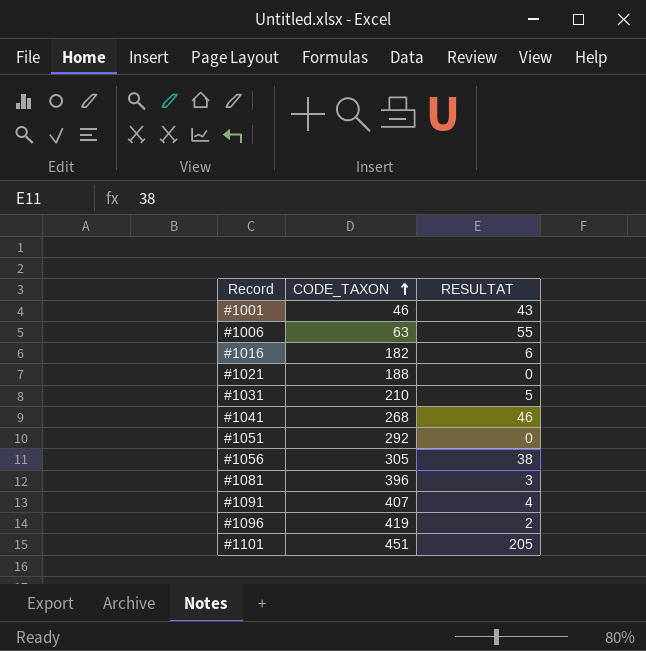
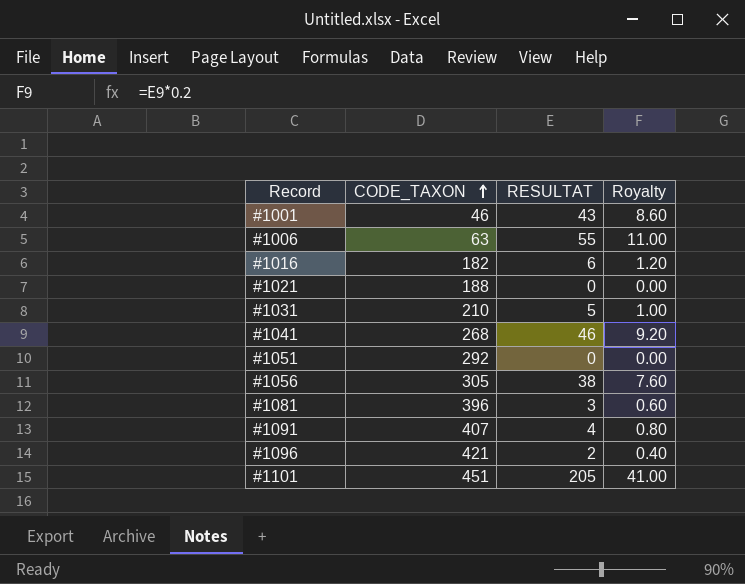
column Royalty | formula: none -> [RESULTAT] * 0.2
#1096 | CODE_TAXON: 419 -> 421

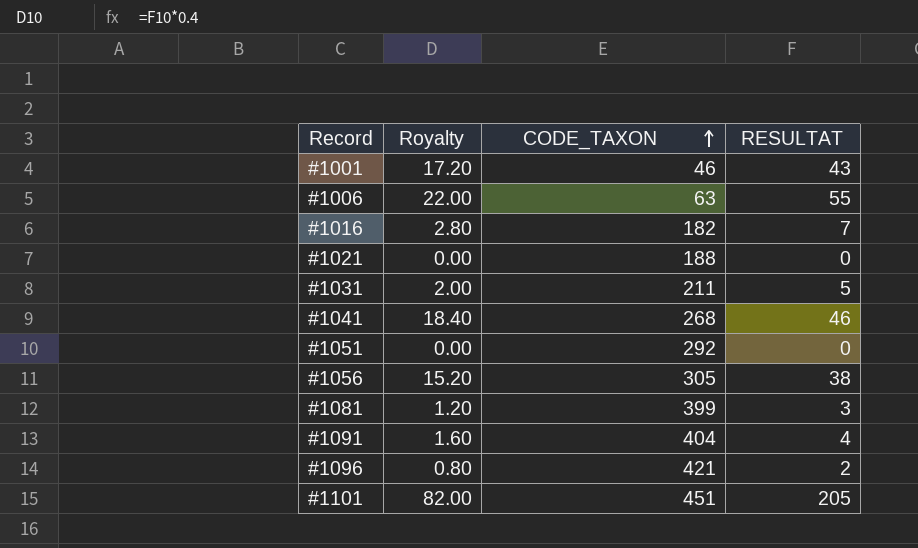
column Royalty | formula: [RESULTAT] * 0.2 -> [RESULTAT] * 0.4
column Royalty | position: 4 -> 2
#1016 | RESULTAT: 6 -> 7
#1031 | CODE_TAXON: 210 -> 211
#1081 | CODE_TAXON: 396 -> 399
#1091 | CODE_TAXON: 407 -> 404

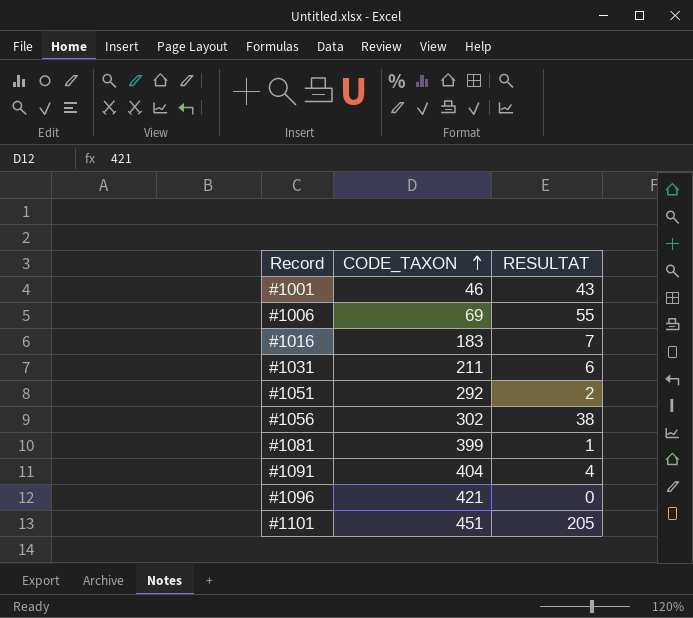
column Royalty | formula: [RESULTAT] * 0.4 -> none
row #1021: 0.00 | 188 | 0 -> none
row #1041: 18.40 | 268 | 46 -> none
#1006 | CODE_TAXON: 63 -> 69
#1016 | CODE_TAXON: 182 -> 183
#1031 | RESULTAT: 5 -> 6
#1051 | RESULTAT: 0 -> 2
#1056 | CODE_TAXON: 305 -> 302
#1081 | RESULTAT: 3 -> 1
#1096 | RESULTAT: 2 -> 0

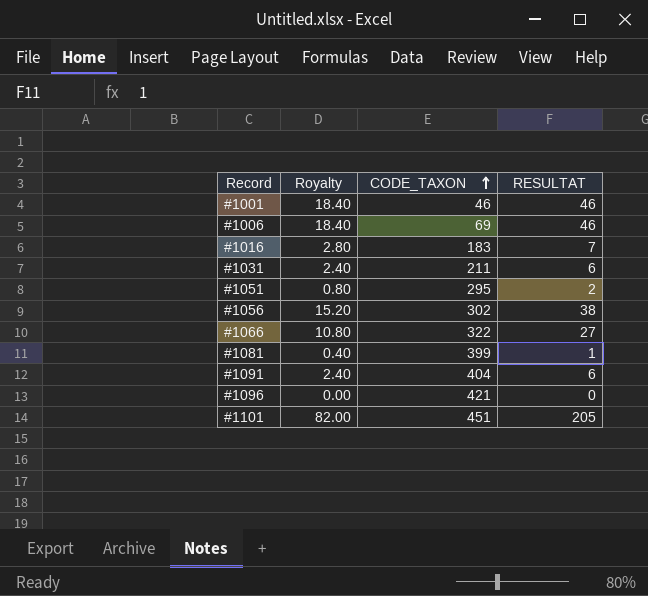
column Royalty | formula: none -> [RESULTAT] * 0.4
#1001 | RESULTAT: 43 -> 46
#1006 | RESULTAT: 55 -> 46
#1051 | CODE_TAXON: 292 -> 295
row #1066: none -> 10.80 | 322 | 27
#1091 | RESULTAT: 4 -> 6

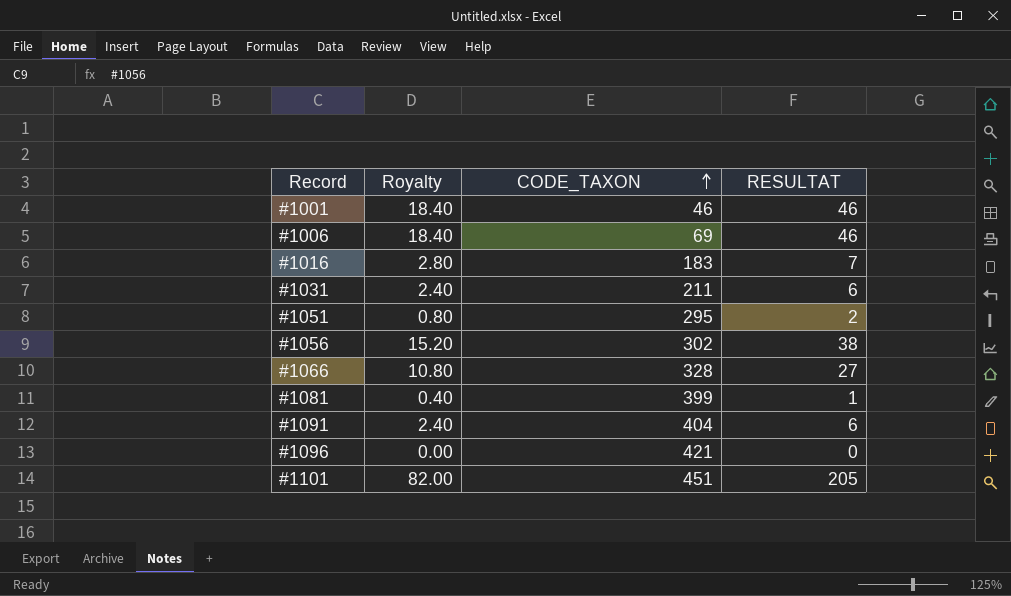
#1066 | CODE_TAXON: 322 -> 328

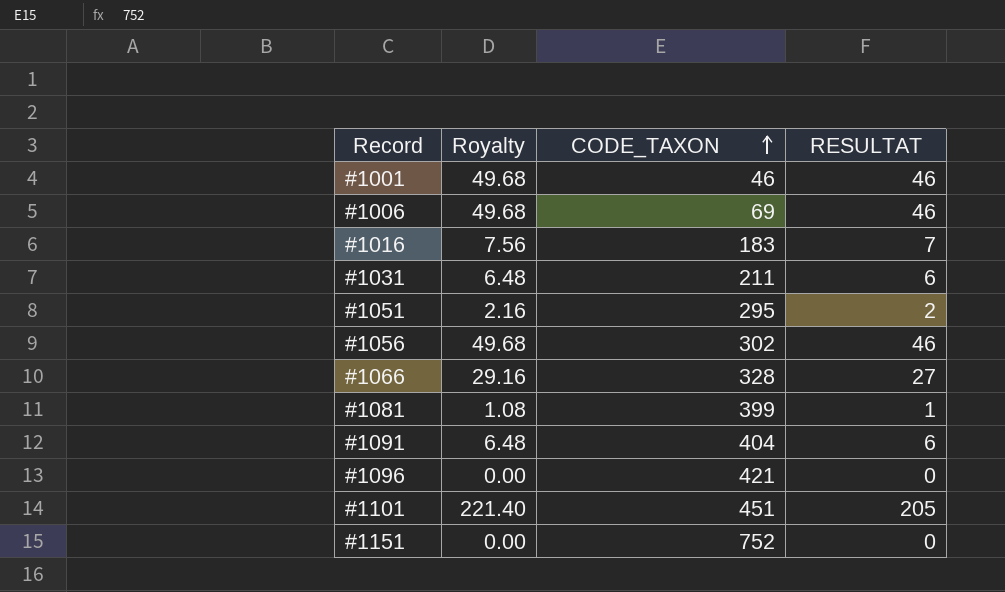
column Royalty | formula: [RESULTAT] * 0.4 -> [RESULTAT] * 1.08
#1056 | RESULTAT: 38 -> 46
row #1151: none -> 0.00 | 752 | 0

